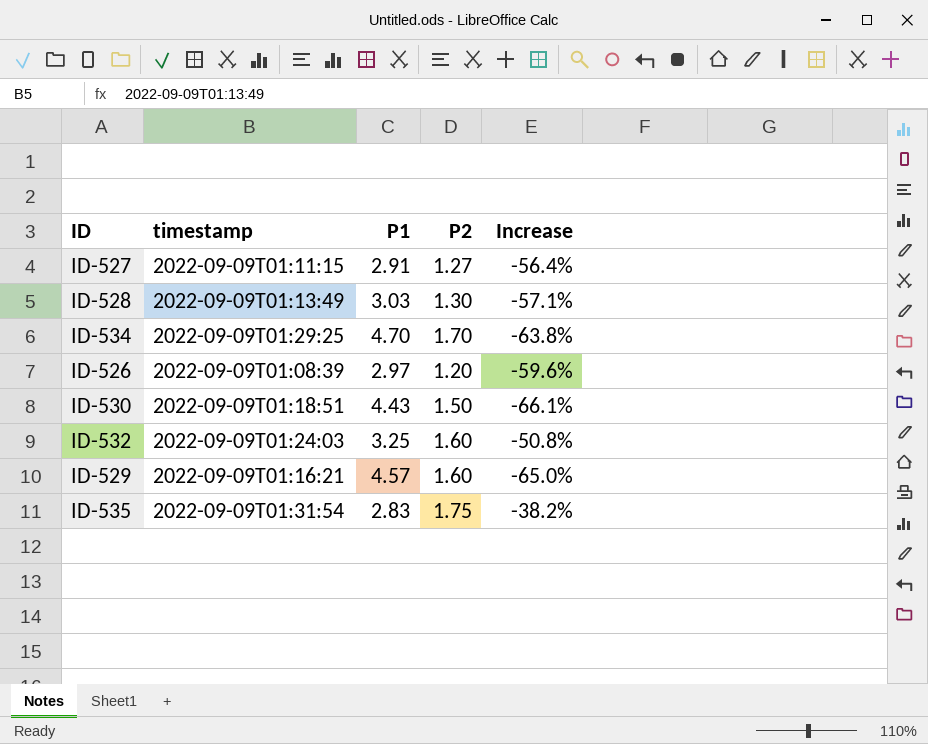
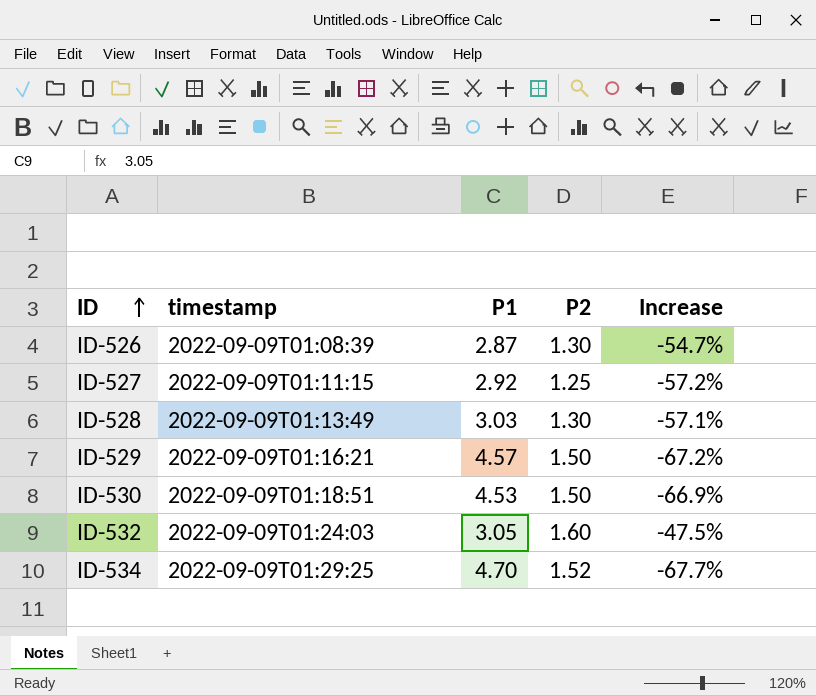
row order: none -> ID ascending
row ID-535: 2022-09-09T01:31:54 | 2.83 | 1.75 | -38.2% -> none
ID-526 | P1: 2.97 -> 2.87
ID-526 | P2: 1.20 -> 1.30
ID-526 | Increase: -59.6% -> -54.7%
ID-527 | P1: 2.91 -> 2.92
ID-527 | P2: 1.27 -> 1.25
ID-527 | Increase: -56.4% -> -57.2%
ID-529 | P2: 1.60 -> 1.50
ID-529 | Increase: -65.0% -> -67.2%
ID-530 | P1: 4.43 -> 4.53
ID-530 | Increase: -66.1% -> -66.9%
ID-532 | P1: 3.25 -> 3.05
ID-532 | Increase: -50.8% -> -47.5%
ID-534 | P2: 1.70 -> 1.52
ID-534 | Increase: -63.8% -> -67.7%

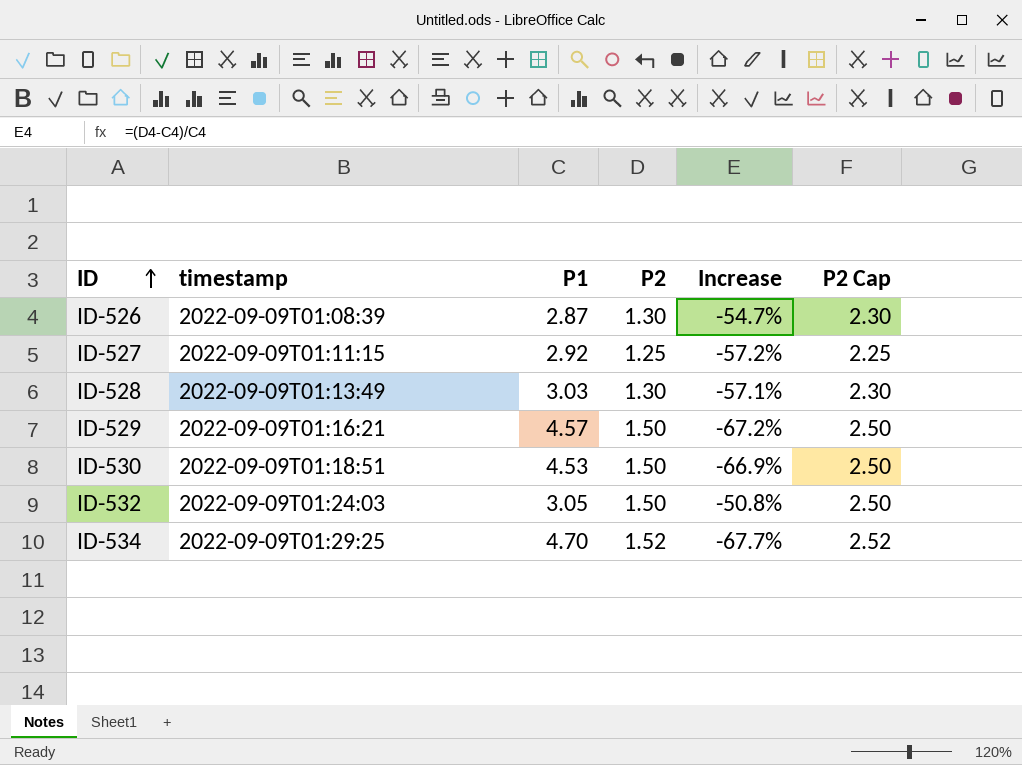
column P2 Cap | formula: none -> [P2] + 1
ID-532 | P2: 1.60 -> 1.50
ID-532 | Increase: -47.5% -> -50.8%

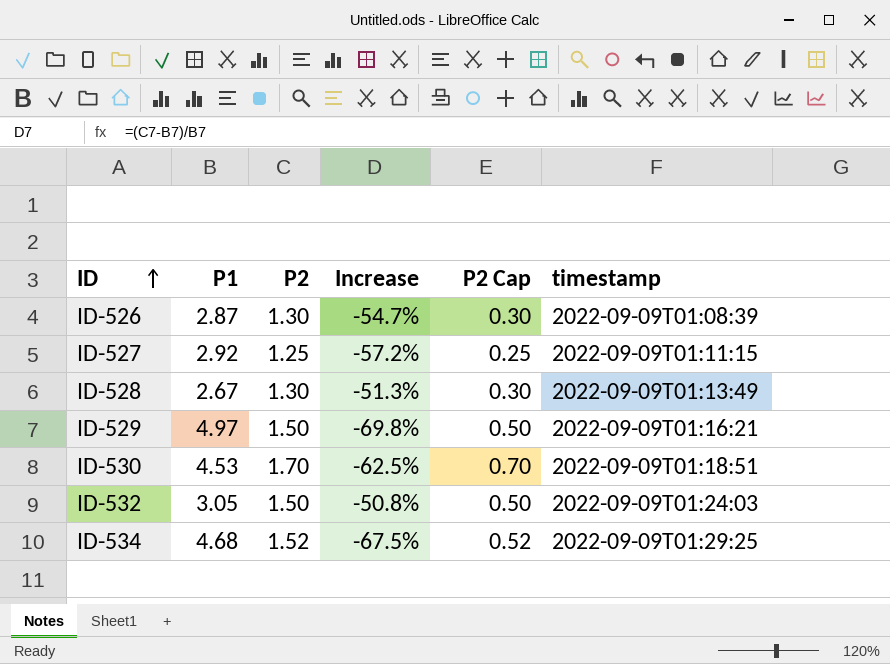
column P2 Cap | formula: [P2] + 1 -> [P2] - 1
column timestamp | position: 2 -> 6
ID-528 | P1: 3.03 -> 2.67
ID-528 | Increase: -57.1% -> -51.3%
ID-529 | P1: 4.57 -> 4.97
ID-529 | Increase: -67.2% -> -69.8%
ID-530 | P2: 1.50 -> 1.70
ID-530 | Increase: -66.9% -> -62.5%
ID-534 | P1: 4.70 -> 4.68
ID-534 | Increase: -67.7% -> -67.5%

